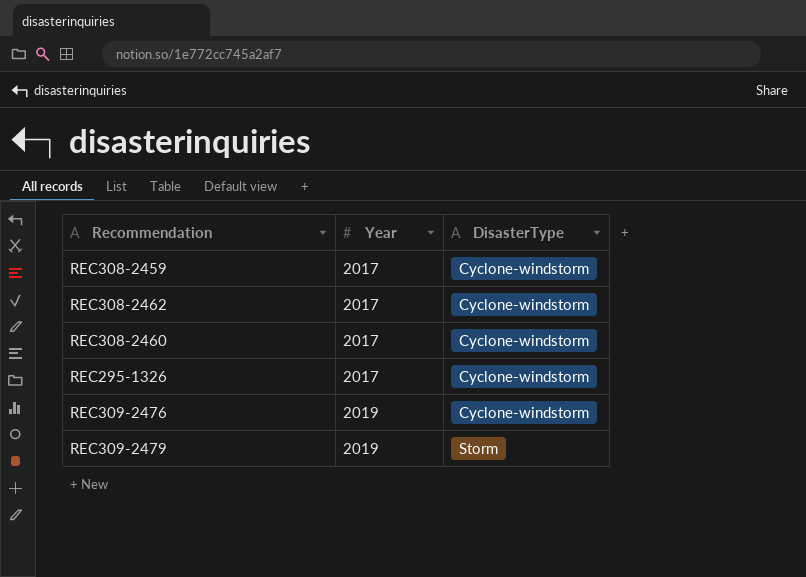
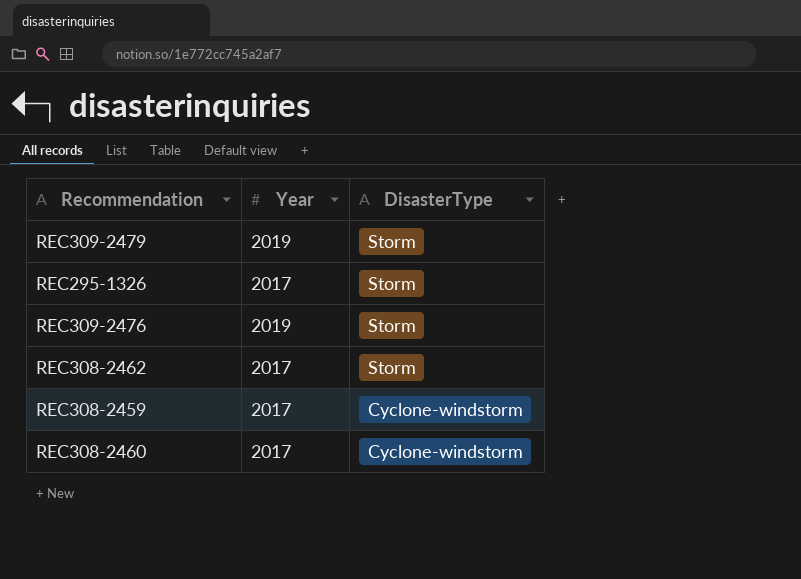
row order: Year ascending -> DisasterType descending
REC295-1326 | DisasterType: Cyclone-windstorm -> Storm
REC309-2476 | DisasterType: Cyclone-windstorm -> Storm
REC308-2462 | DisasterType: Cyclone-windstorm -> Storm

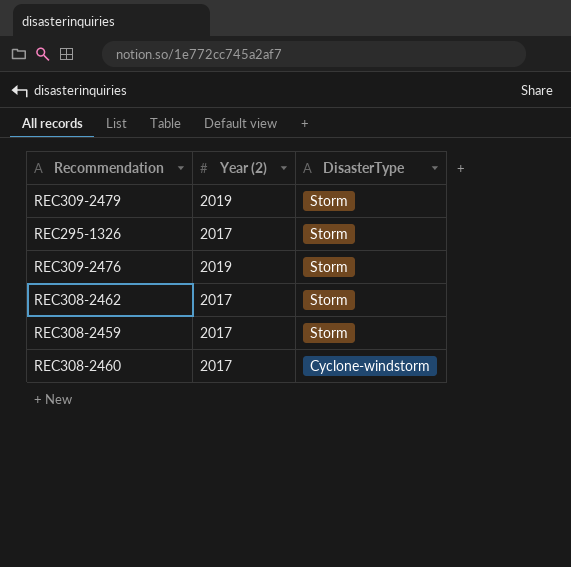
column name: Year -> Year (2)
REC308-2459 | DisasterType: Cyclone-windstorm -> Storm

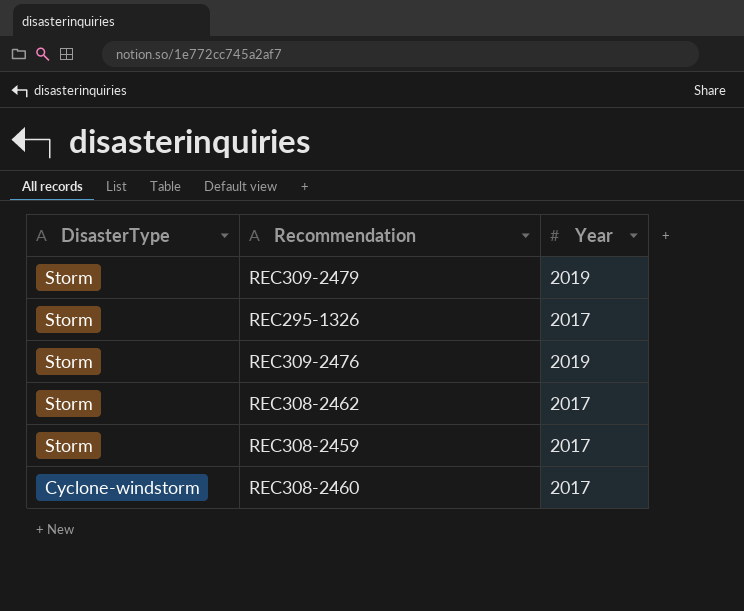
column DisasterType | position: 3 -> 1
column name: Year (2) -> Year

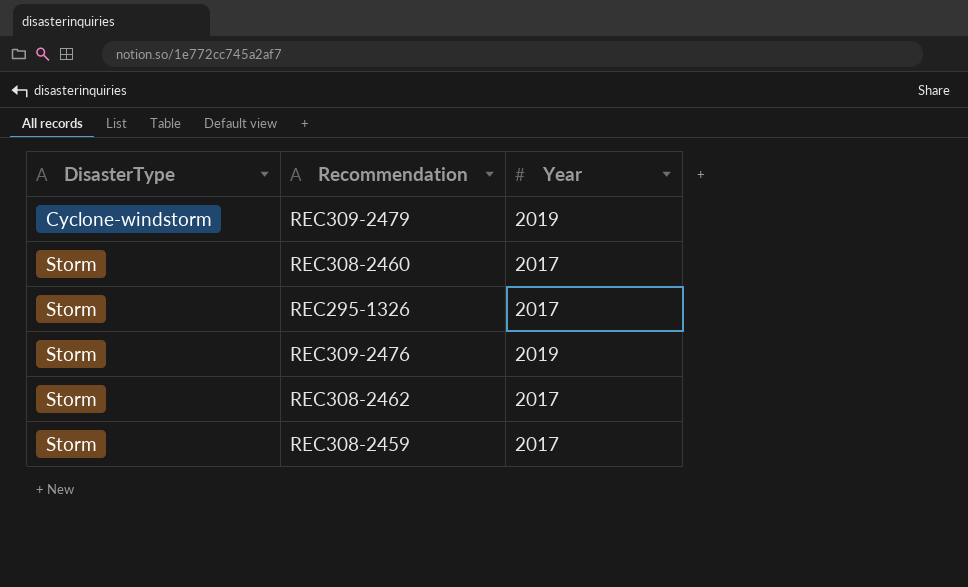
row order: DisasterType descending -> DisasterType ascending
REC309-2479 | DisasterType: Storm -> Cyclone-windstorm
REC308-2460 | DisasterType: Cyclone-windstorm -> Storm

